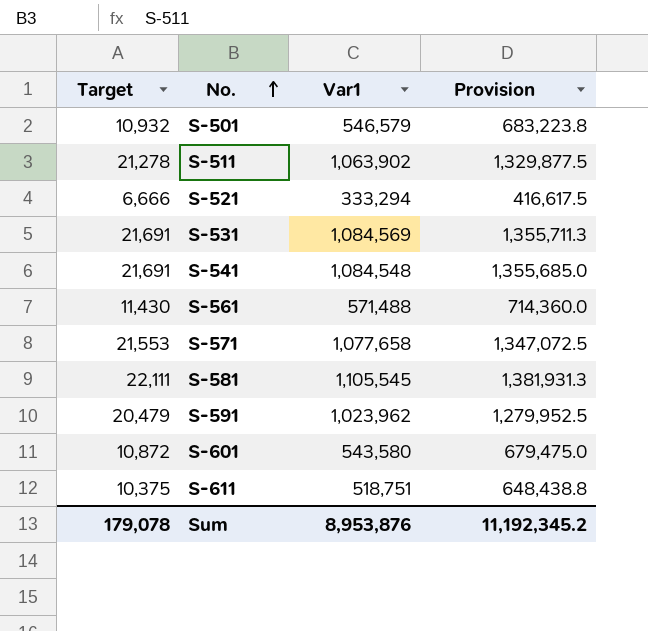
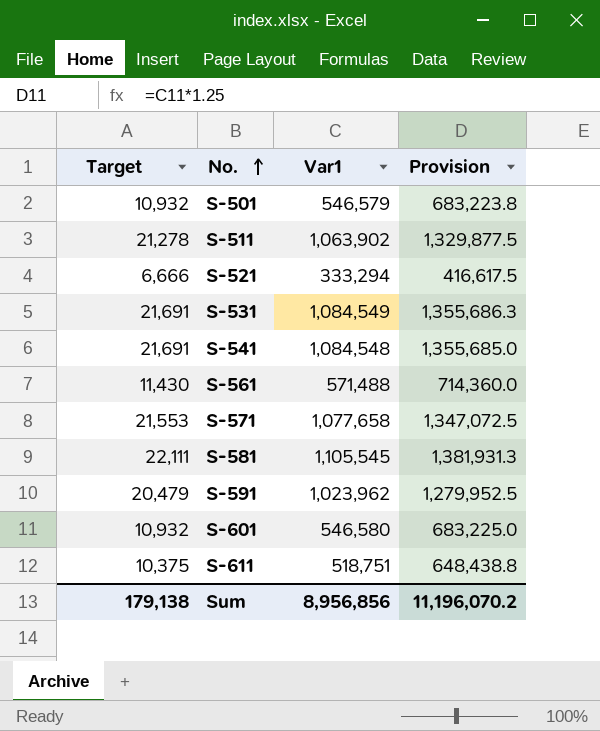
S-531 | Var1: 1,084,569 -> 1,084,549
S-531 | Provision: 1,355,711.3 -> 1,355,686.3
S-601 | Target: 10,872 -> 10,932
S-601 | Var1: 543,580 -> 546,580
S-601 | Provision: 679,475.0 -> 683,225.0
Sum | Target: 179,078 -> 179,138
Sum | Var1: 8,953,876 -> 8,956,856
Sum | Provision: 11,192,345.2 -> 11,196,070.2

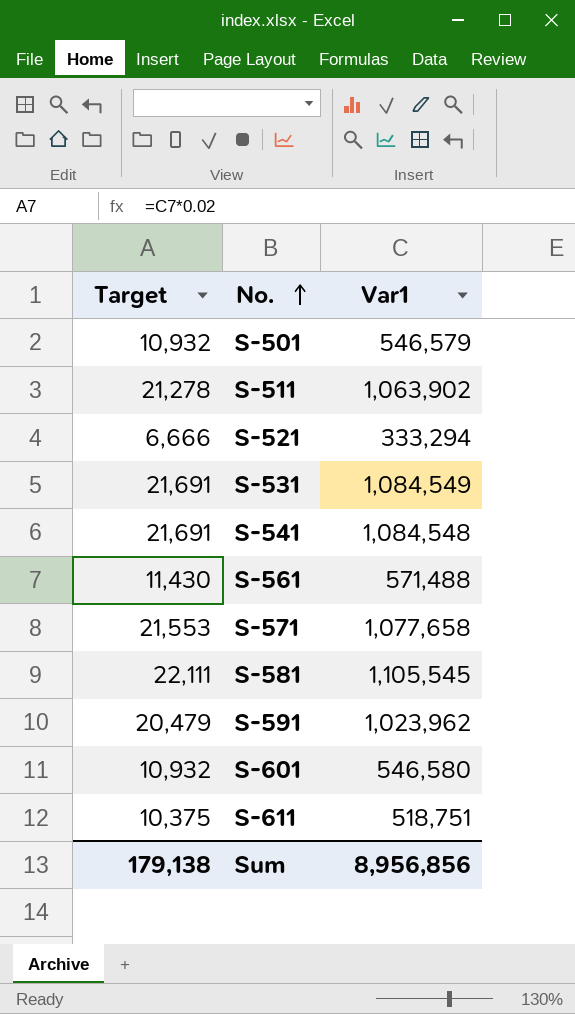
column Provision | formula: [Var1] * 1.25 -> none

